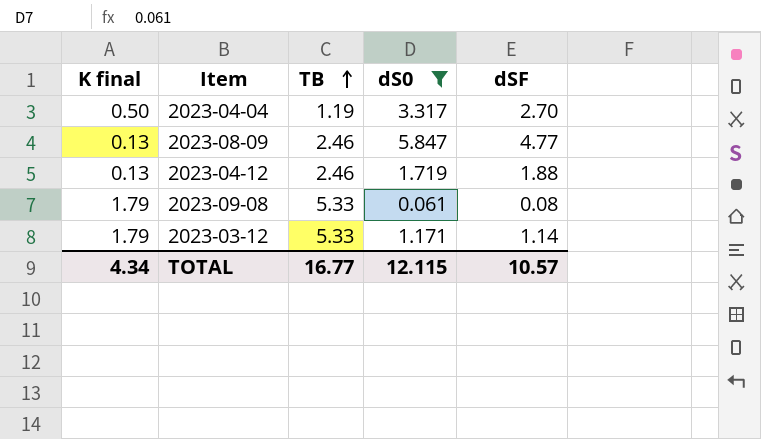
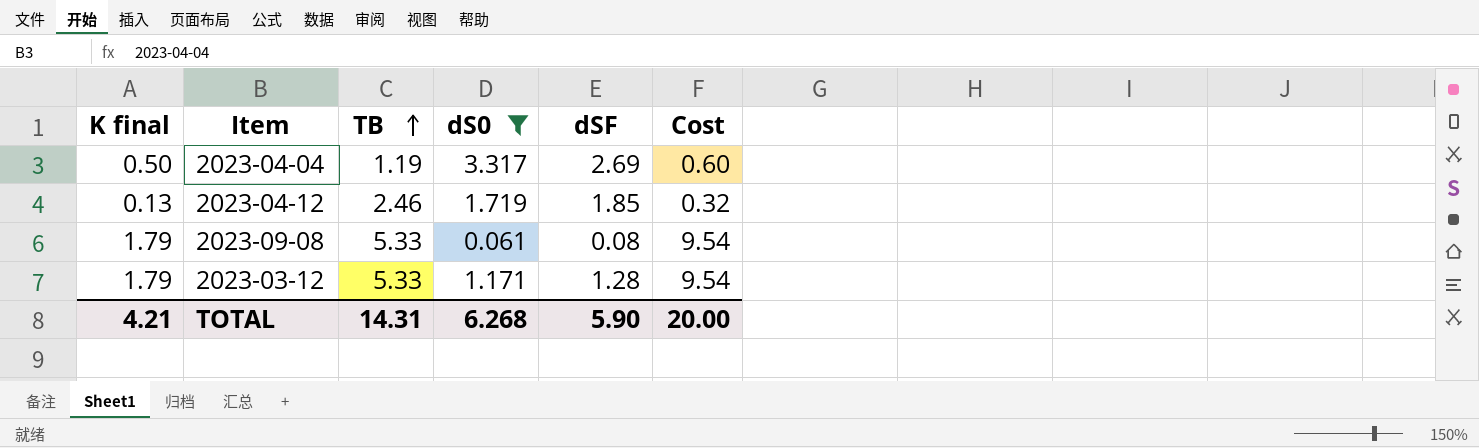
column Cost | formula: none -> [K final] * [TB]
row 2023-08-09: 0.13 | 2.46 | 5.847 | 4.77 -> none
2023-04-04 | dSF: 2.70 -> 2.69
2023-04-12 | dSF: 1.88 -> 1.85
2023-03-12 | dSF: 1.14 -> 1.28
TOTAL | K final: 4.34 -> 4.21
TOTAL | TB: 16.77 -> 14.31
TOTAL | dS0: 12.115 -> 6.268
TOTAL | dSF: 10.57 -> 5.90

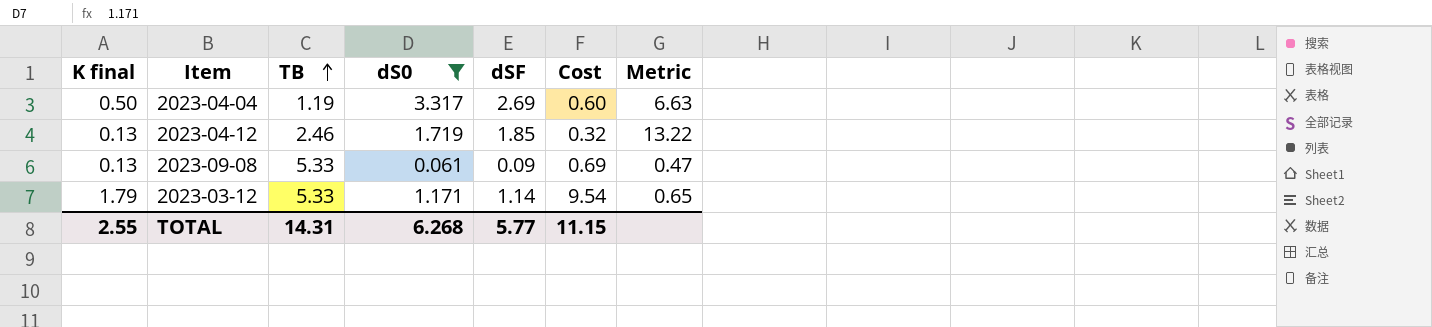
column Metric | formula: none -> [dS0] / [K final]
2023-09-08 | K final: 1.79 -> 0.13
2023-09-08 | dSF: 0.08 -> 0.09
2023-09-08 | Cost: 9.54 -> 0.69
2023-03-12 | dSF: 1.28 -> 1.14
TOTAL | K final: 4.21 -> 2.55
TOTAL | dSF: 5.90 -> 5.77
TOTAL | Cost: 20.00 -> 11.15

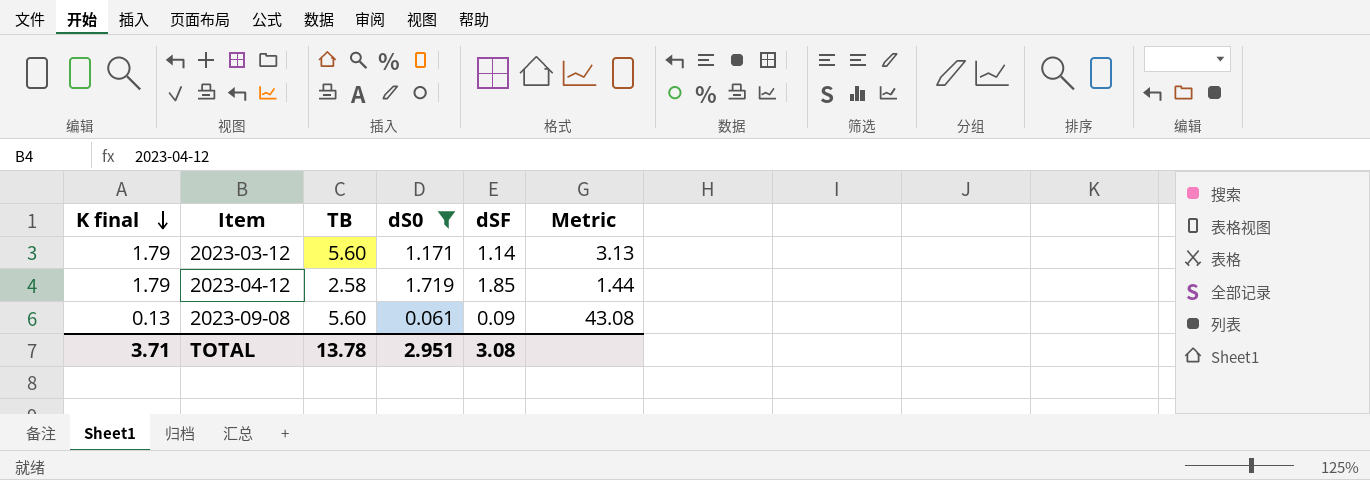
row order: TB ascending -> K final descending
column Cost | formula: [K final] * [TB] -> none
column Metric | formula: [dS0] / [K final] -> [TB] / [K final]
row 2023-04-04: 0.50 | 1.19 | 3.317 | 2.69 | 0.60 | 6.63 -> none
2023-03-12 | TB: 5.33 -> 5.60
2023-04-12 | K final: 0.13 -> 1.79
2023-04-12 | TB: 2.46 -> 2.58
2023-09-08 | TB: 5.33 -> 5.60
TOTAL | K final: 2.55 -> 3.71
TOTAL | TB: 14.31 -> 13.78
TOTAL | dS0: 6.268 -> 2.951
TOTAL | dSF: 5.77 -> 3.08

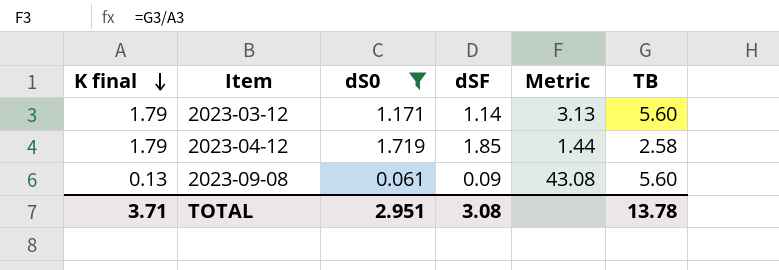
column TB | position: 3 -> 6

